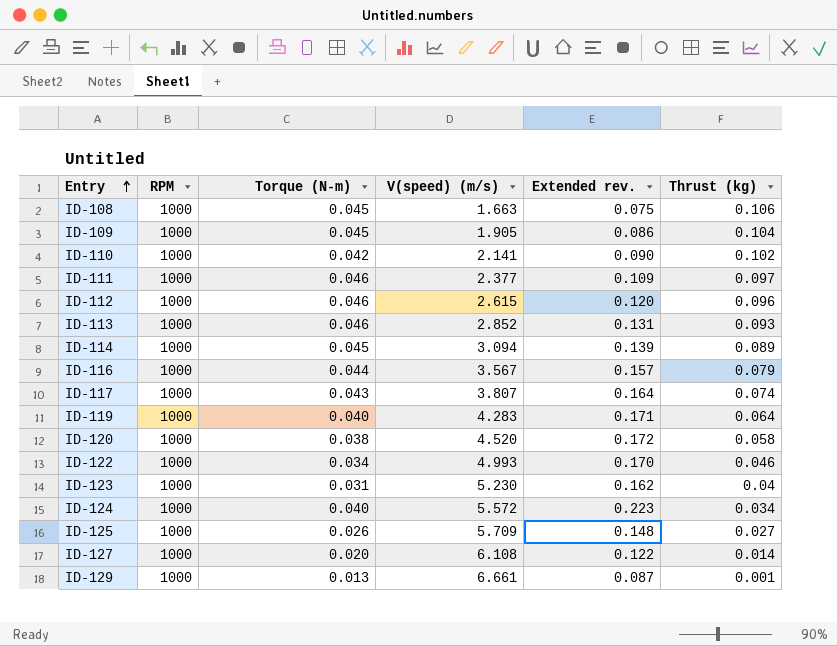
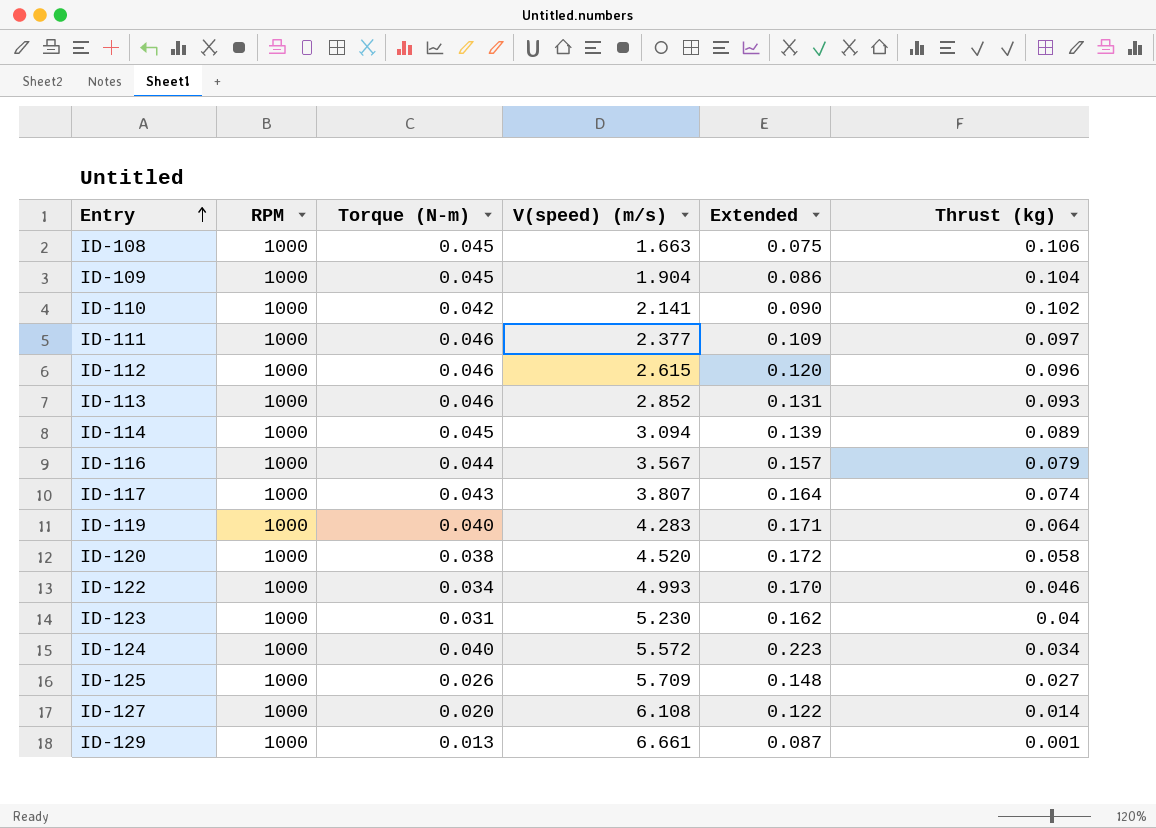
column name: Extended rev. -> Extended
ID-109 | V(speed) (m/s): 1.905 -> 1.904

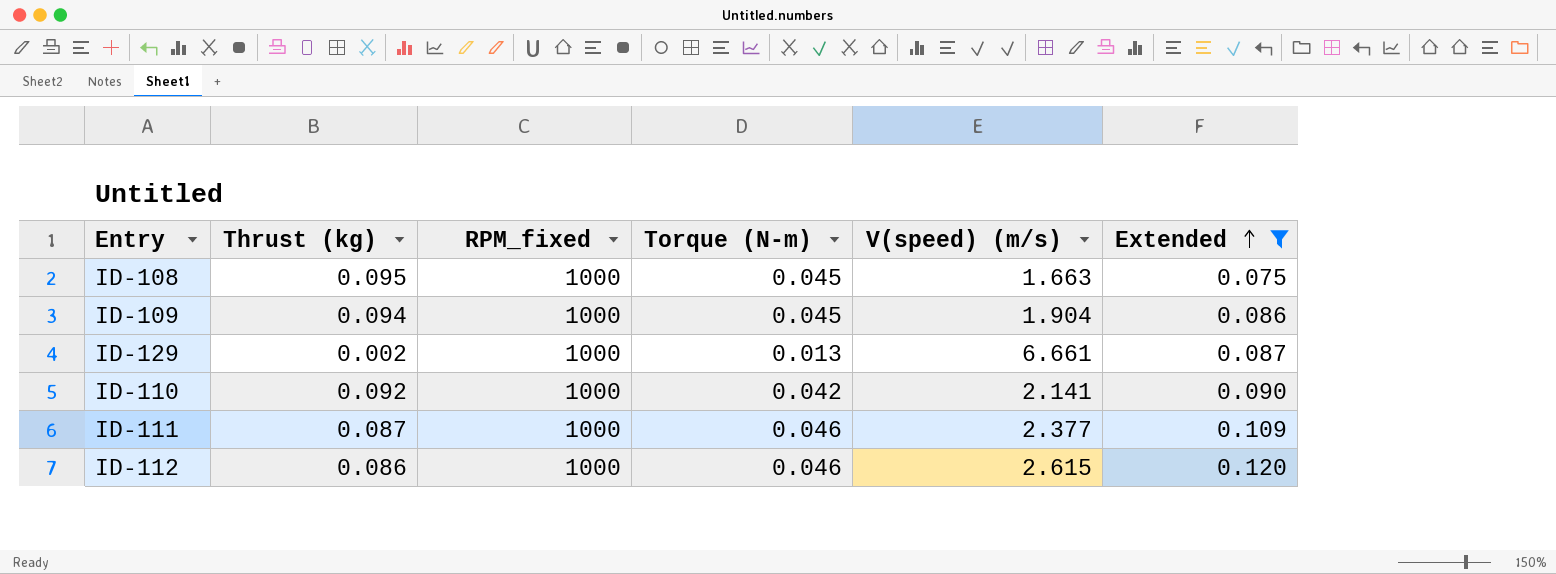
filter: none -> Extended <= 0.120
row order: Entry ascending -> Extended ascending
column Thrust (kg) | position: 6 -> 2
column name: RPM -> RPM_fixed
ID-108 | Thrust (kg): 0.106 -> 0.095
ID-109 | Thrust (kg): 0.104 -> 0.094
ID-129 | Thrust (kg): 0.001 -> 0.002
ID-110 | Thrust (kg): 0.102 -> 0.092
ID-111 | Thrust (kg): 0.097 -> 0.087
ID-112 | Thrust (kg): 0.096 -> 0.086

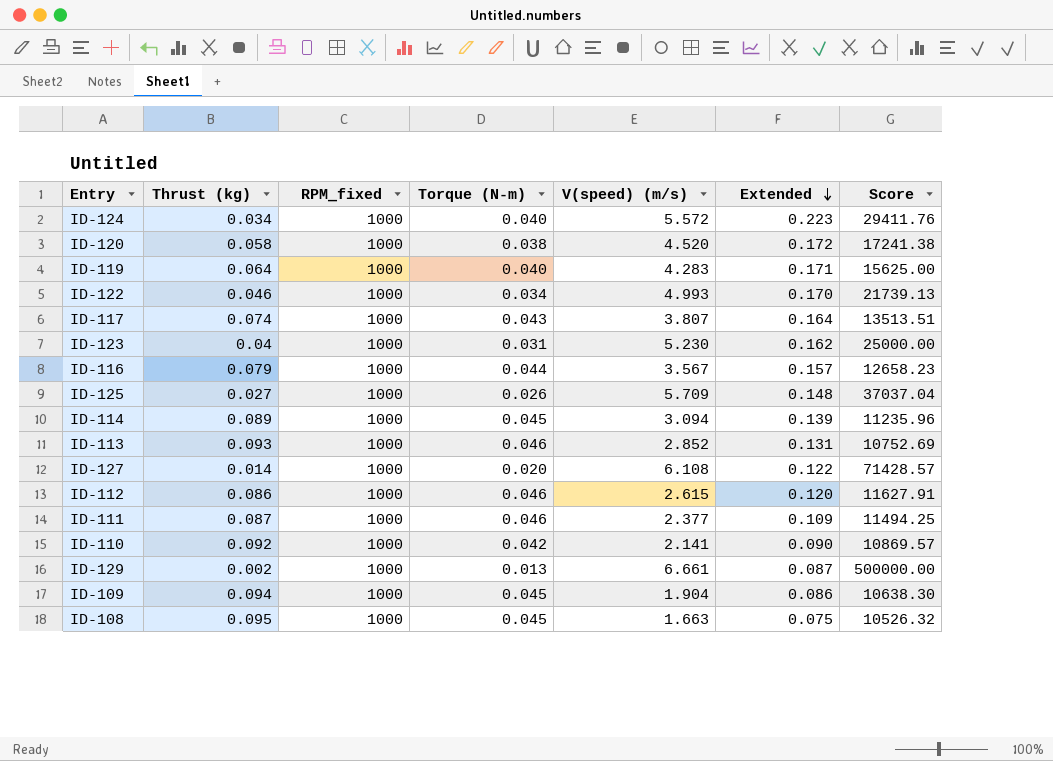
filter: Extended <= 0.120 -> none
row order: Extended ascending -> Extended descending
column Score | formula: none -> [RPM_fixed] / [Thrust (kg)]

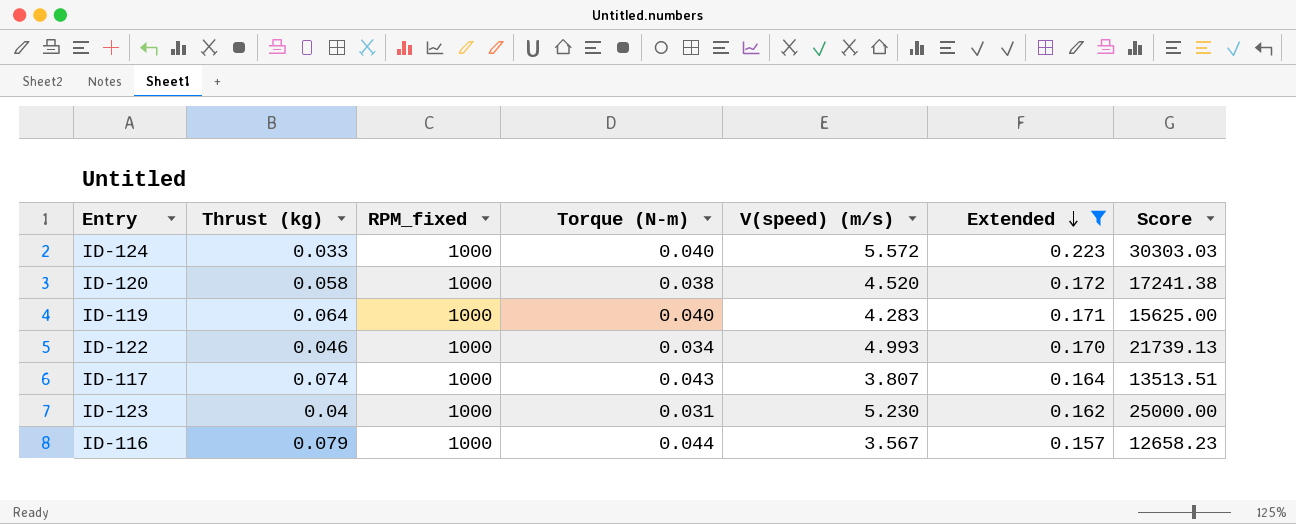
filter: none -> Extended >= 0.157
ID-124 | Thrust (kg): 0.034 -> 0.033
ID-124 | Score: 29411.76 -> 30303.03

